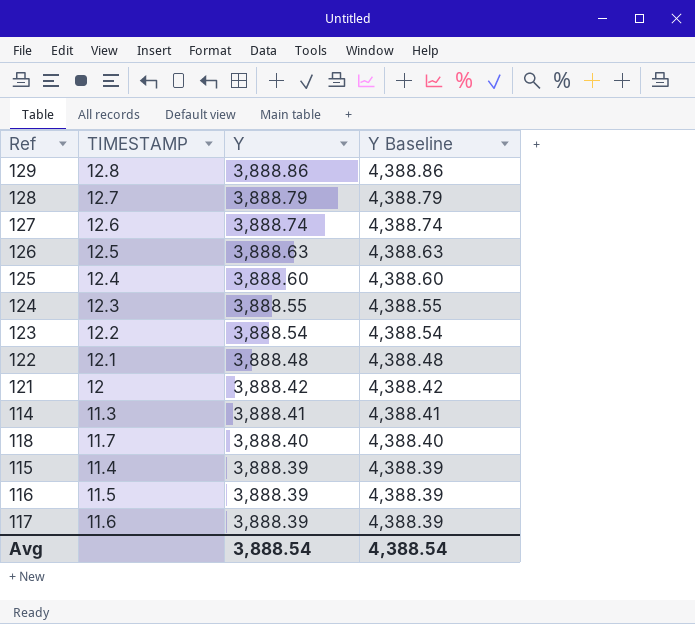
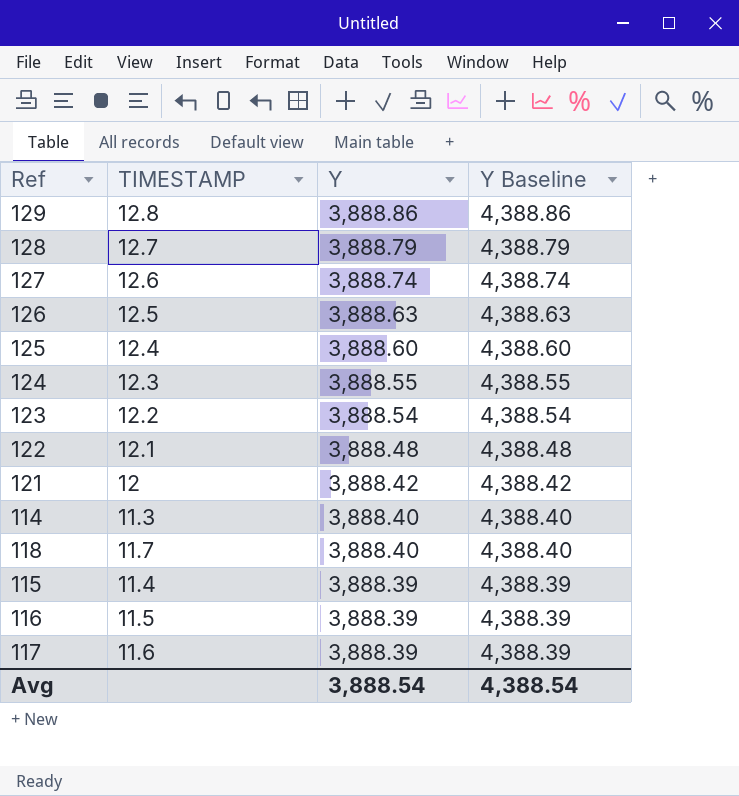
114 | Y: 3,888.41 -> 3,888.40
114 | Y Baseline: 4,388.41 -> 4,388.40

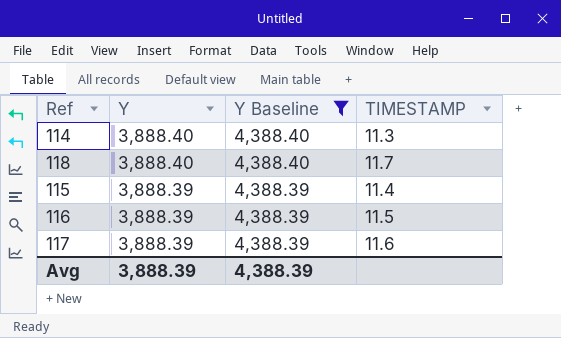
filter: none -> Y Baseline <= 4,388.40
column TIMESTAMP | position: 2 -> 4
Avg | Y: 3,888.54 -> 3,888.39
Avg | Y Baseline: 4,388.54 -> 4,388.39

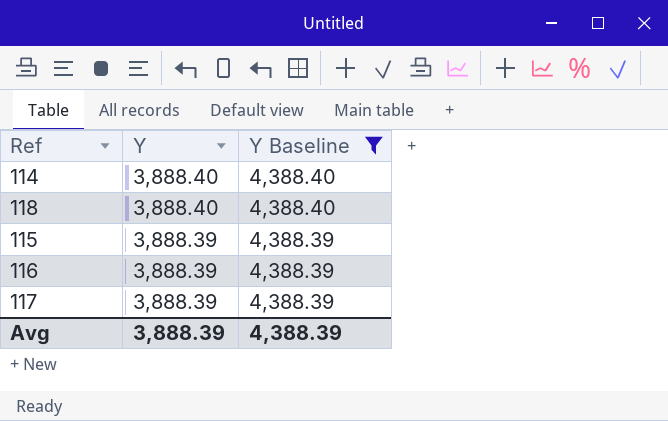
column TIMESTAMP | position: 4 -> none

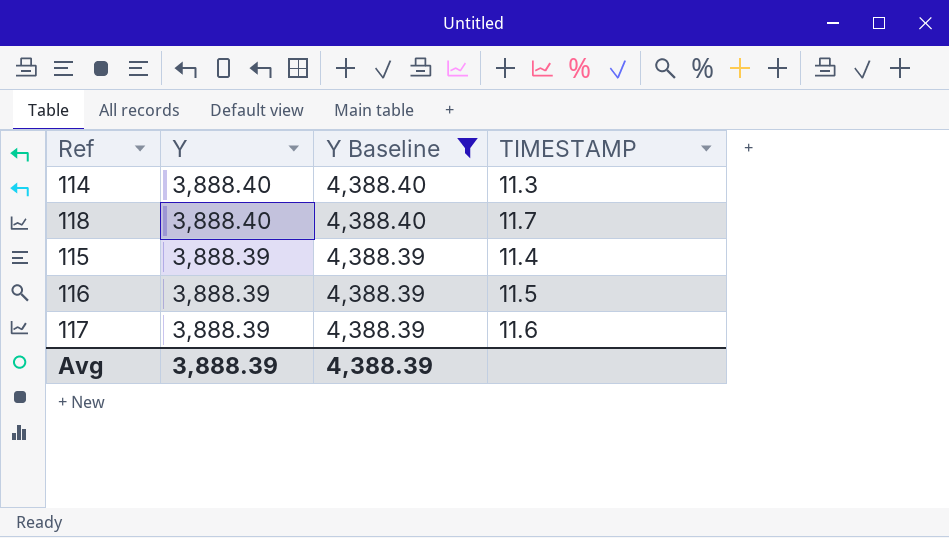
column TIMESTAMP | position: none -> 4

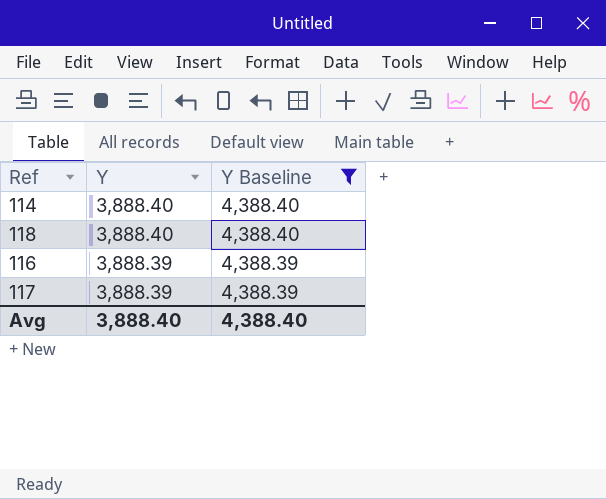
column TIMESTAMP | position: 4 -> none
row 115: 3,888.39 | 4,388.39 | 11.4 -> none
Avg | Y: 3,888.39 -> 3,888.40
Avg | Y Baseline: 4,388.39 -> 4,388.40

